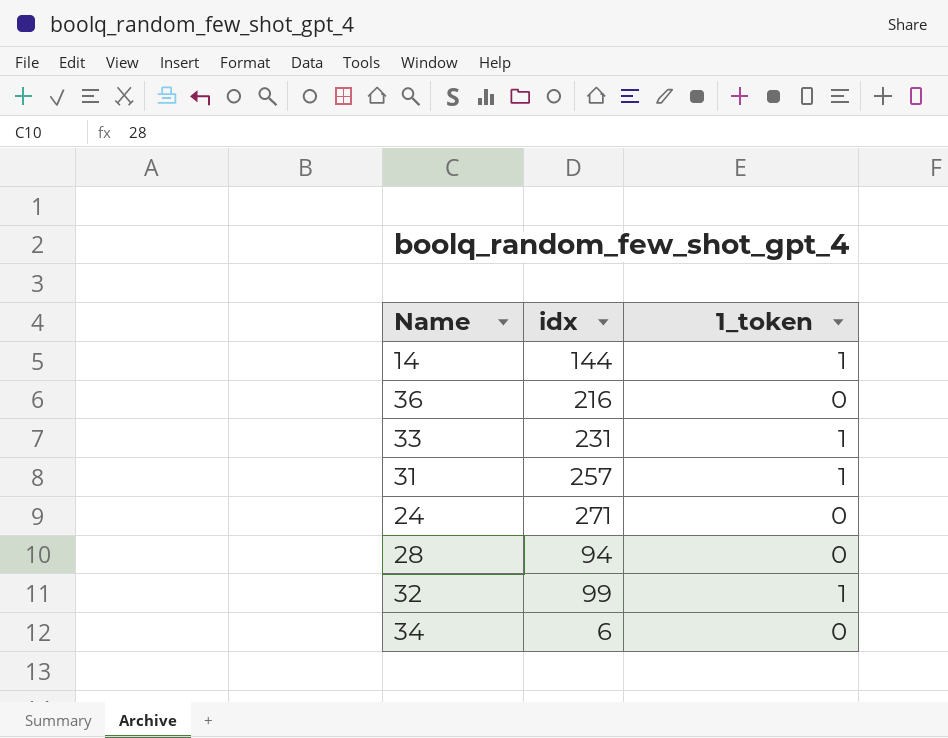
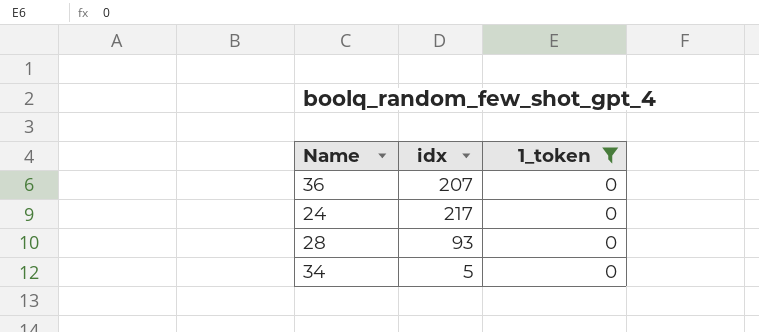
filter: none -> 1_token = 0
36 | idx: 216 -> 207
24 | idx: 271 -> 217
28 | idx: 94 -> 93
34 | idx: 6 -> 5

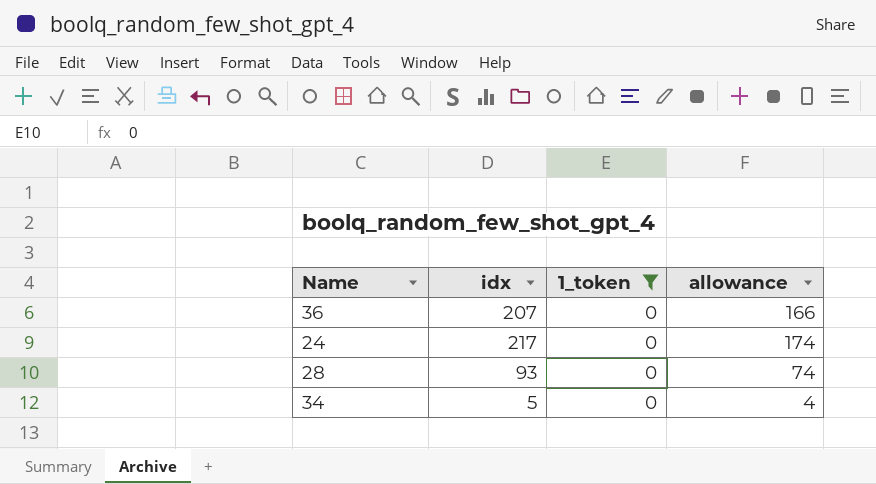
column allowance | formula: none -> [idx] * 0.8

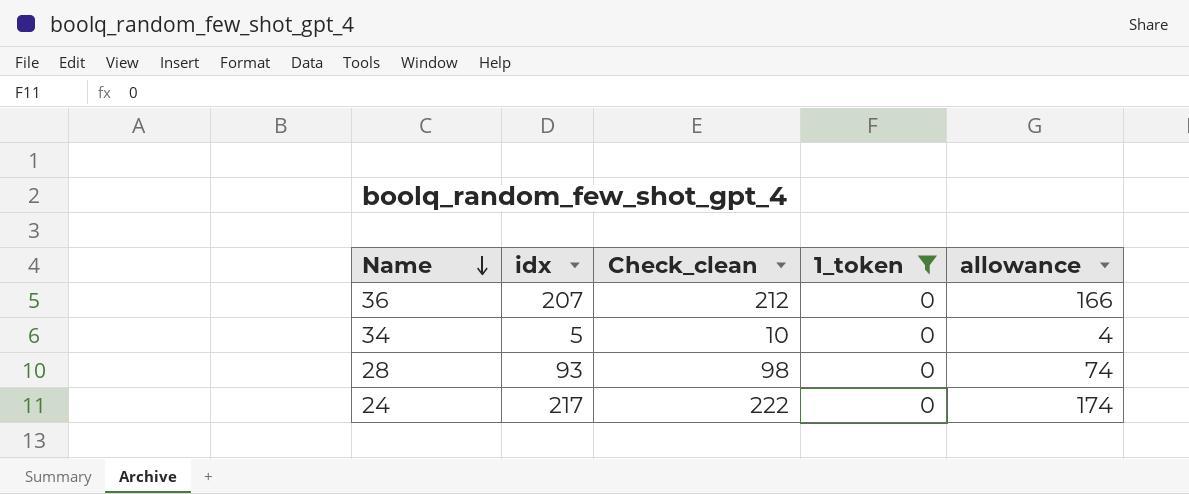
row order: none -> Name descending
column Check_clean | formula: none -> [idx] + 5

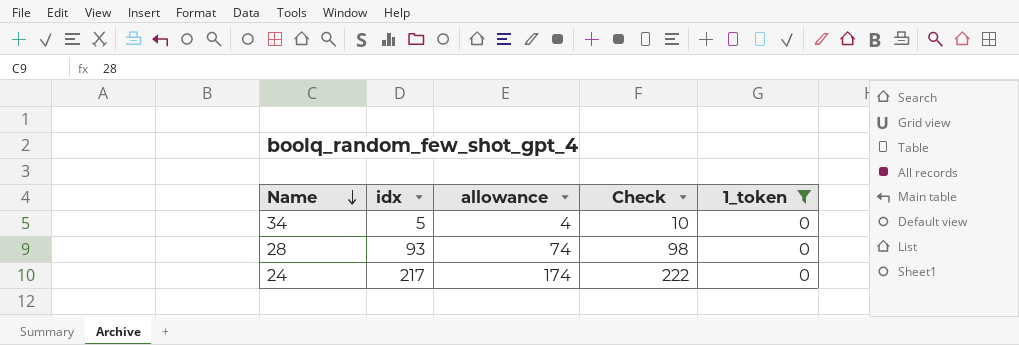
column allowance | position: 5 -> 3
column name: Check_clean -> Check
row 36: 207 | 212 | 0 | 166 -> none

